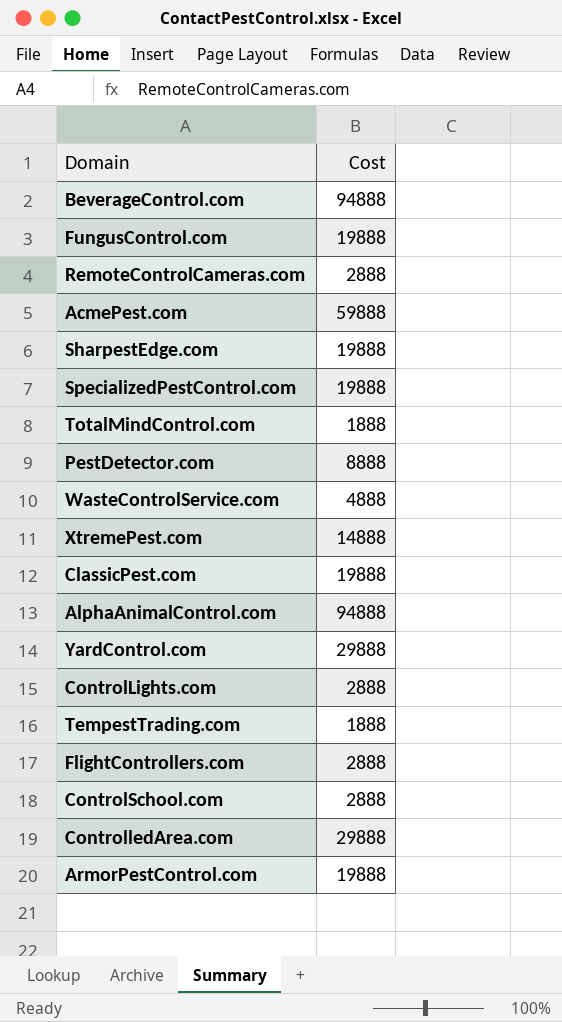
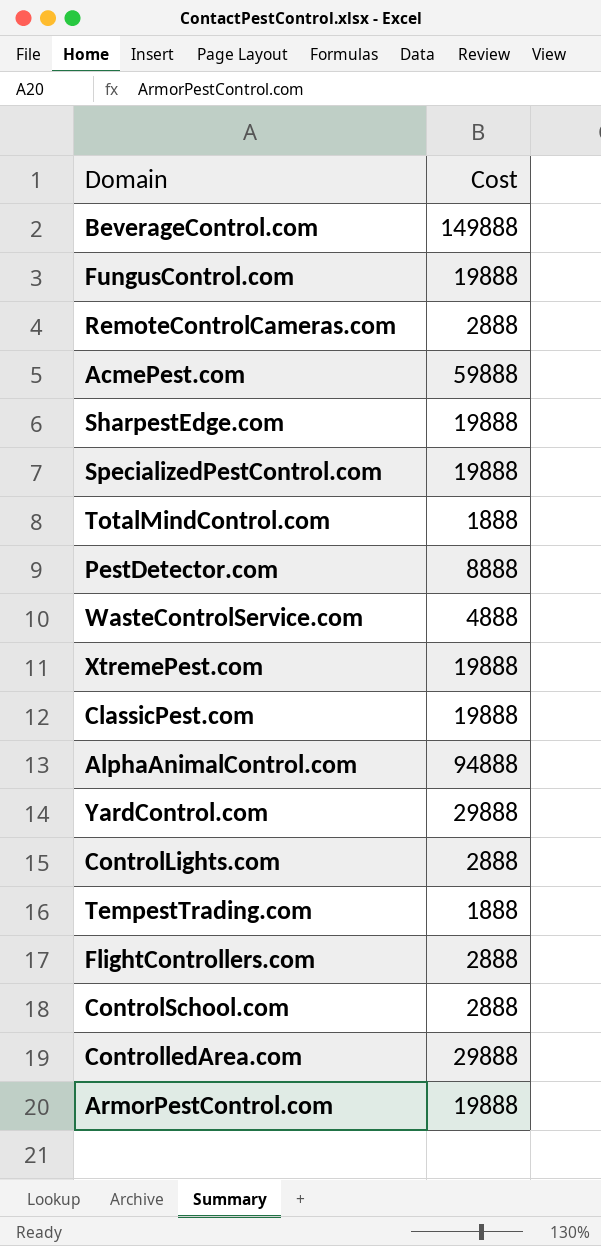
BeverageControl.com | Cost: 94888 -> 149888
XtremePest.com | Cost: 14888 -> 19888

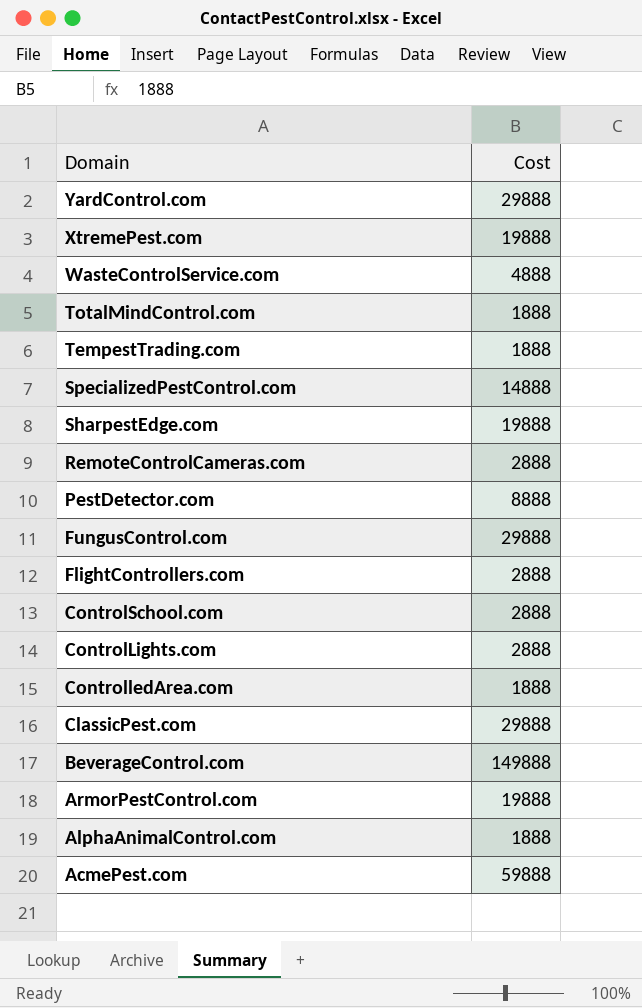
row order: none -> Domain descending
SpecializedPestControl.com | Cost: 19888 -> 14888
FungusControl.com | Cost: 19888 -> 29888
ControlledArea.com | Cost: 29888 -> 1888
ClassicPest.com | Cost: 19888 -> 29888
AlphaAnimalControl.com | Cost: 94888 -> 1888

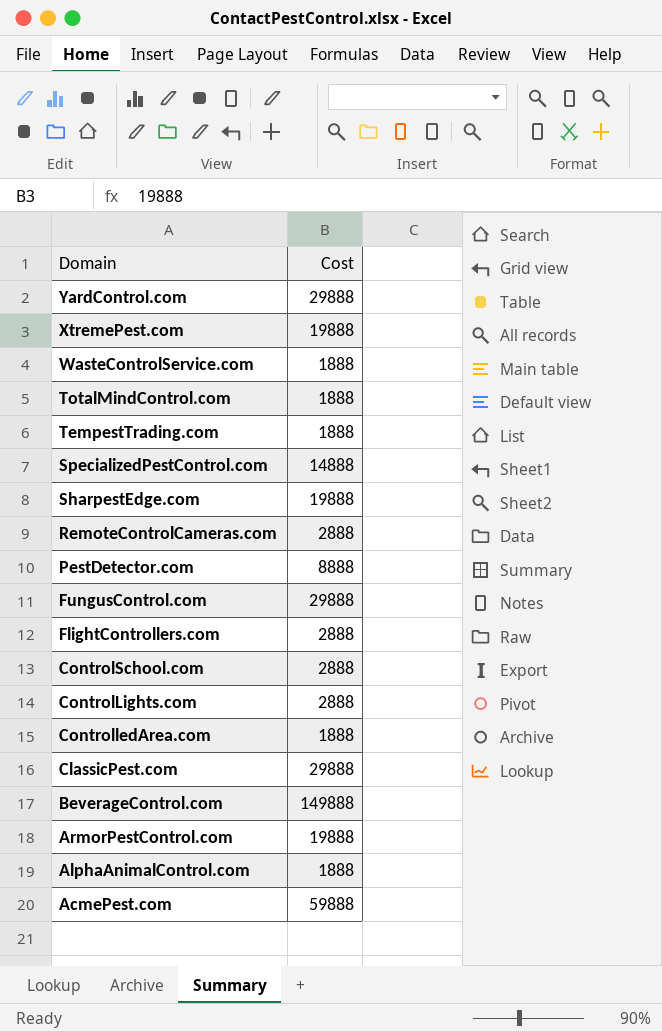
WasteControlService.com | Cost: 4888 -> 1888

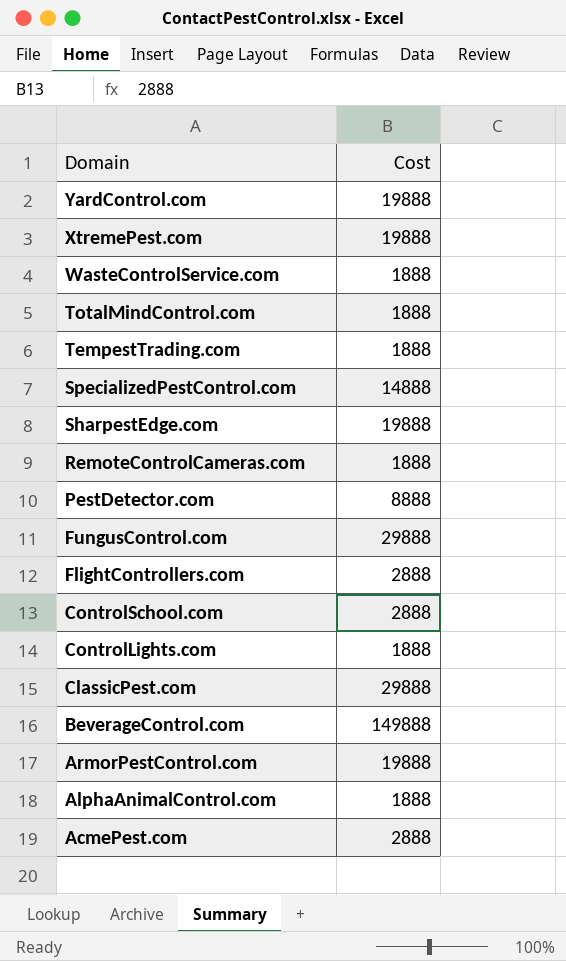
row ControlledArea.com: 1888 -> none
YardControl.com | Cost: 29888 -> 19888
RemoteControlCameras.com | Cost: 2888 -> 1888
ControlLights.com | Cost: 2888 -> 1888
AcmePest.com | Cost: 59888 -> 2888

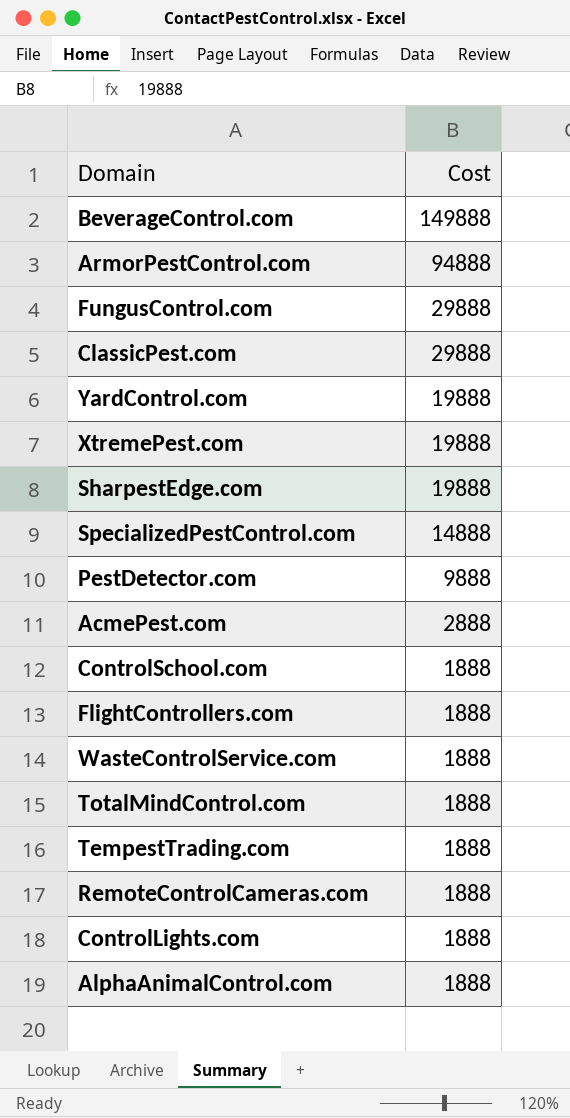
row order: Domain descending -> Cost descending
ArmorPestControl.com | Cost: 19888 -> 94888
PestDetector.com | Cost: 8888 -> 9888
ControlSchool.com | Cost: 2888 -> 1888
FlightControllers.com | Cost: 2888 -> 1888

